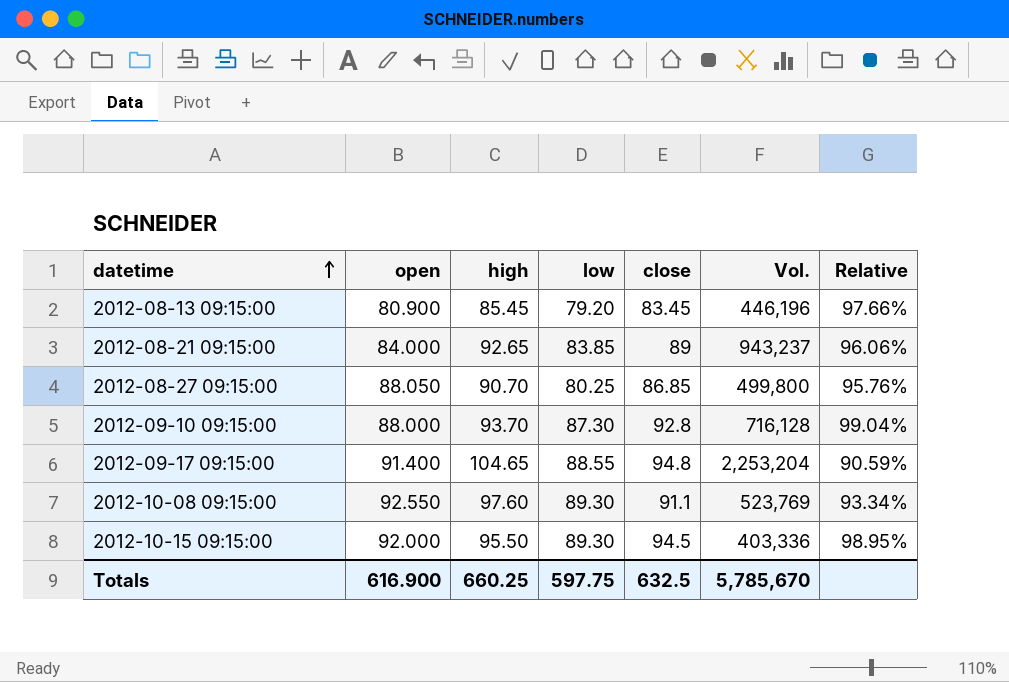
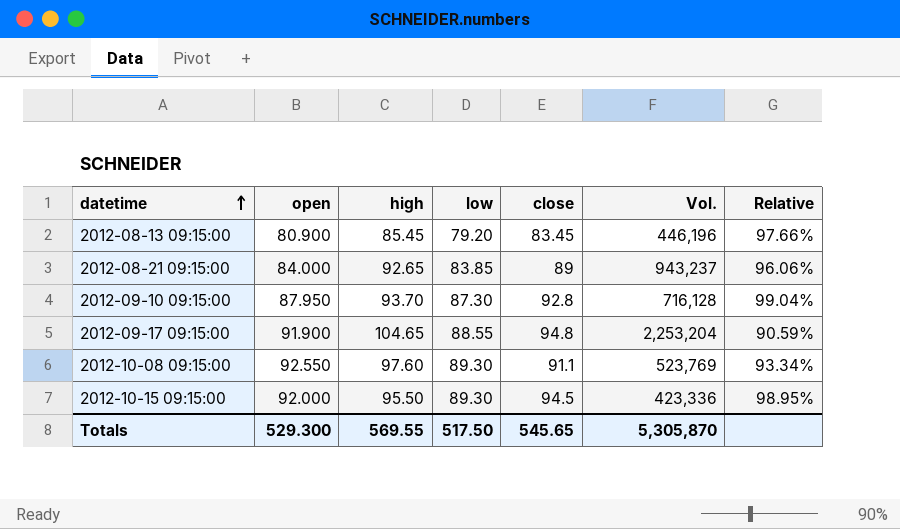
row 2012-08-27 09:15:00: 88.050 | 90.70 | 80.25 | 86.85 | 499,800 | 95.76% -> none
2012-09-10 09:15:00 | open: 88.000 -> 87.950
2012-09-17 09:15:00 | open: 91.400 -> 91.900
2012-10-15 09:15:00 | Vol.: 403,336 -> 423,336
Totals | open: 616.900 -> 529.300
Totals | high: 660.25 -> 569.55
Totals | low: 597.75 -> 517.50
Totals | close: 632.5 -> 545.65
Totals | Vol.: 5,785,670 -> 5,305,870

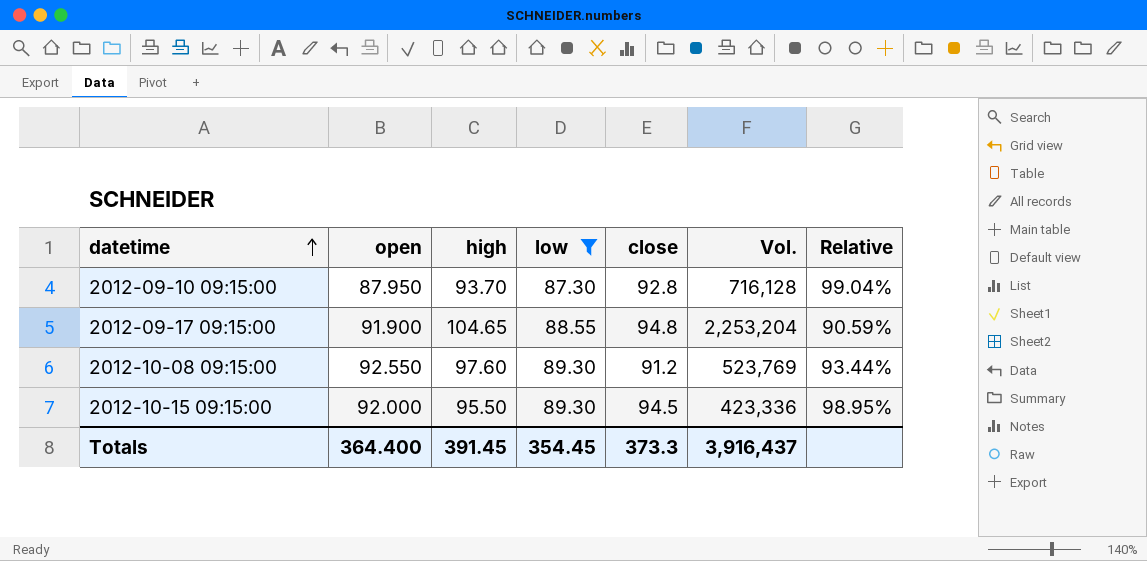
filter: none -> low >= 87.30
2012-10-08 09:15:00 | close: 91.1 -> 91.2
2012-10-08 09:15:00 | Relative: 93.34% -> 93.44%
Totals | open: 529.300 -> 364.400
Totals | high: 569.55 -> 391.45
Totals | low: 517.50 -> 354.45
Totals | close: 545.65 -> 373.3
Totals | Vol.: 5,305,870 -> 3,916,437

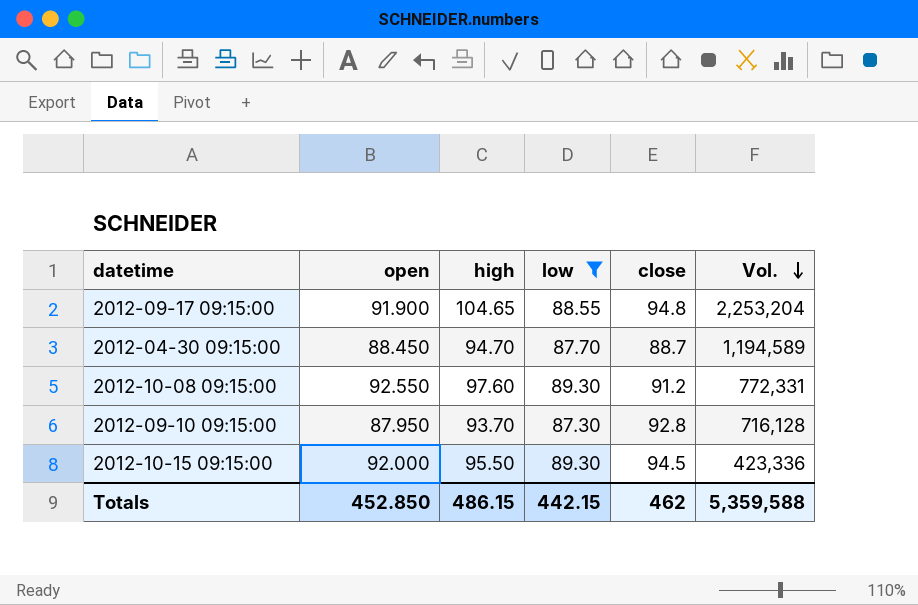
row order: datetime ascending -> Vol. descending
column Relative | formula: [close] / [high] -> none
row 2012-04-30 09:15:00: none -> 88.450 | 94.70 | 87.70 | 88.7 | 1,194,589
2012-10-08 09:15:00 | Vol.: 523,769 -> 772,331
Totals | open: 364.400 -> 452.850
Totals | high: 391.45 -> 486.15
Totals | low: 354.45 -> 442.15
Totals | close: 373.3 -> 462
Totals | Vol.: 3,916,437 -> 5,359,588

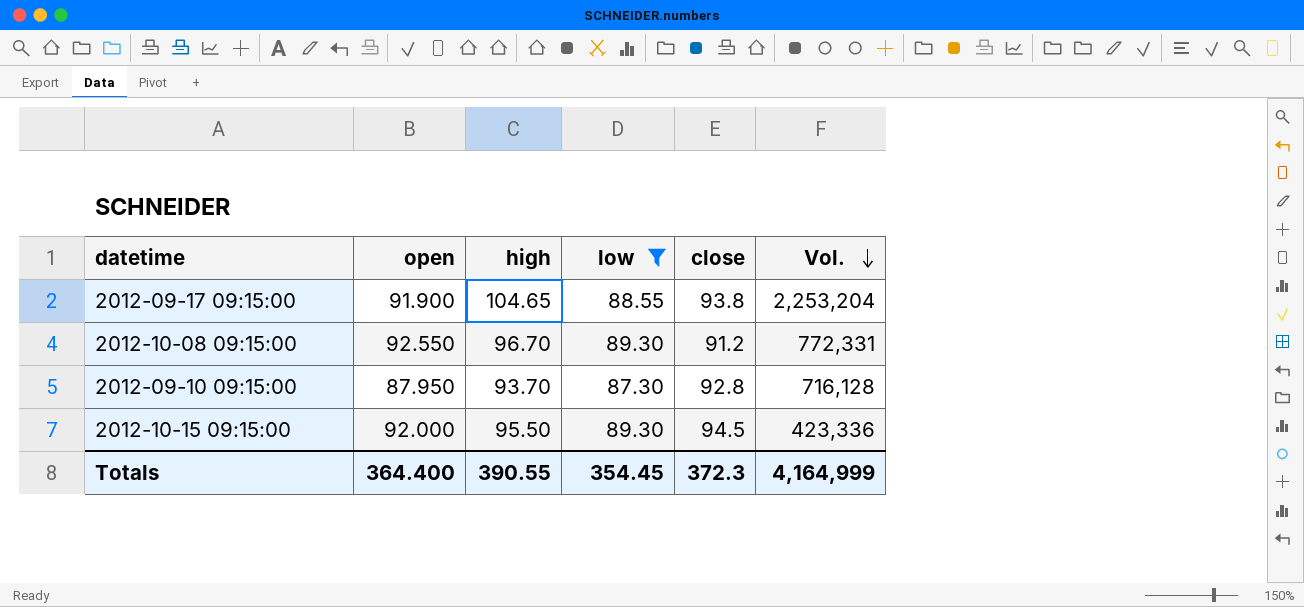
row 2012-04-30 09:15:00: 88.450 | 94.70 | 87.70 | 88.7 | 1,194,589 -> none
2012-09-17 09:15:00 | close: 94.8 -> 93.8
2012-10-08 09:15:00 | high: 97.60 -> 96.70
Totals | open: 452.850 -> 364.400
Totals | high: 486.15 -> 390.55
Totals | low: 442.15 -> 354.45
Totals | close: 462 -> 372.3
Totals | Vol.: 5,359,588 -> 4,164,999

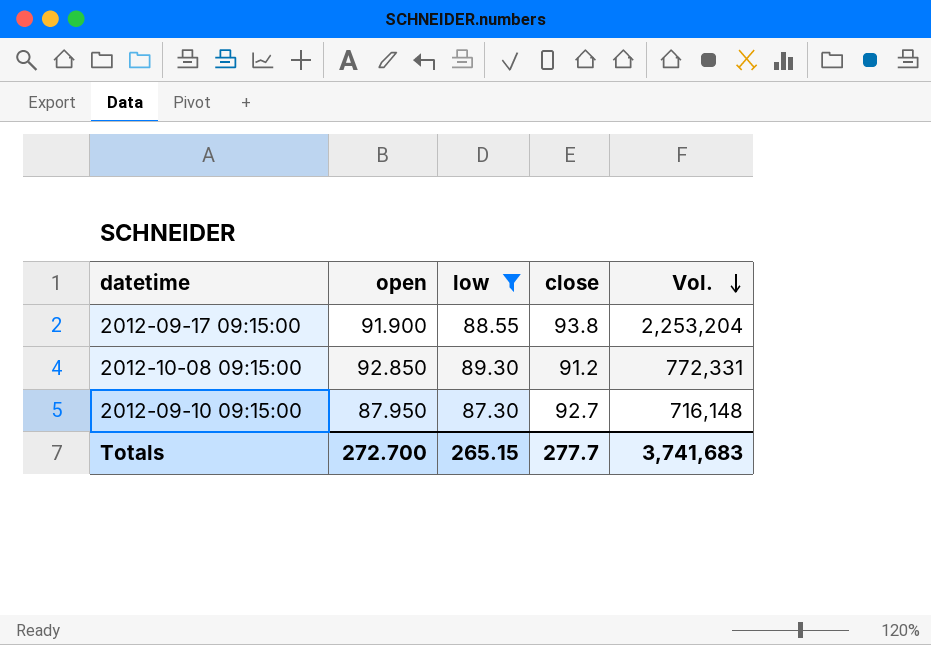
column high | position: 3 -> none
row 2012-10-15 09:15:00: 92.000 | 95.50 | 89.30 | 94.5 | 423,336 -> none
2012-10-08 09:15:00 | open: 92.550 -> 92.850
2012-09-10 09:15:00 | close: 92.8 -> 92.7
2012-09-10 09:15:00 | Vol.: 716,128 -> 716,148
Totals | open: 364.400 -> 272.700
Totals | low: 354.45 -> 265.15
Totals | close: 372.3 -> 277.7
Totals | Vol.: 4,164,999 -> 3,741,683

